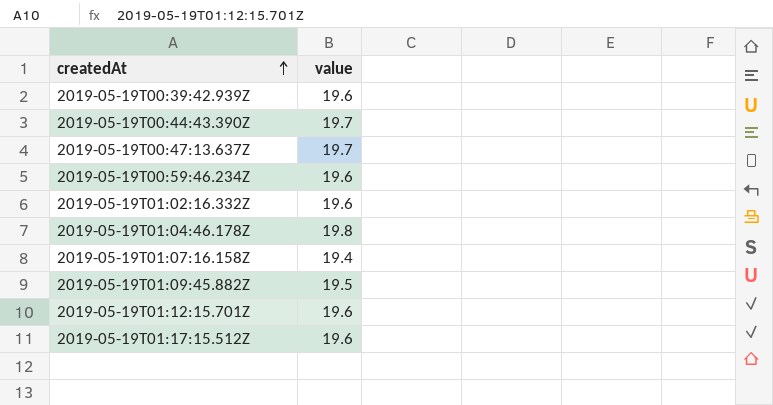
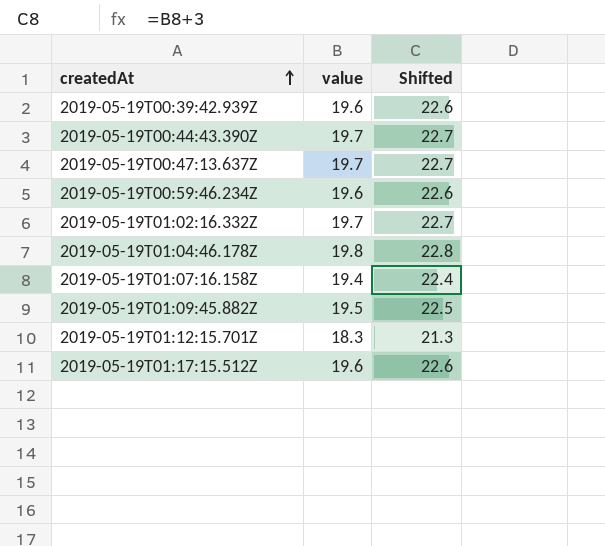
column Shifted | formula: none -> [value] + 3
2019-05-19T01:02:16.332Z | value: 19.6 -> 19.7
2019-05-19T01:12:15.701Z | value: 19.6 -> 18.3

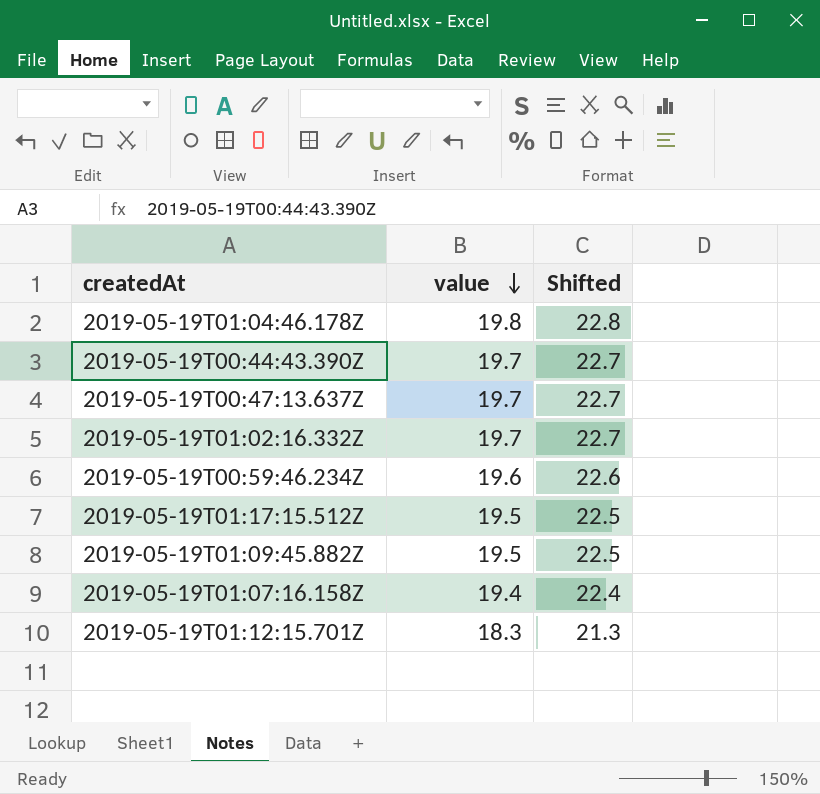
row order: createdAt ascending -> value descending
row 2019-05-19T00:39:42.939Z: 19.6 | 22.6 -> none
2019-05-19T01:17:15.512Z | value: 19.6 -> 19.5
2019-05-19T01:17:15.512Z | Shifted: 22.6 -> 22.5

